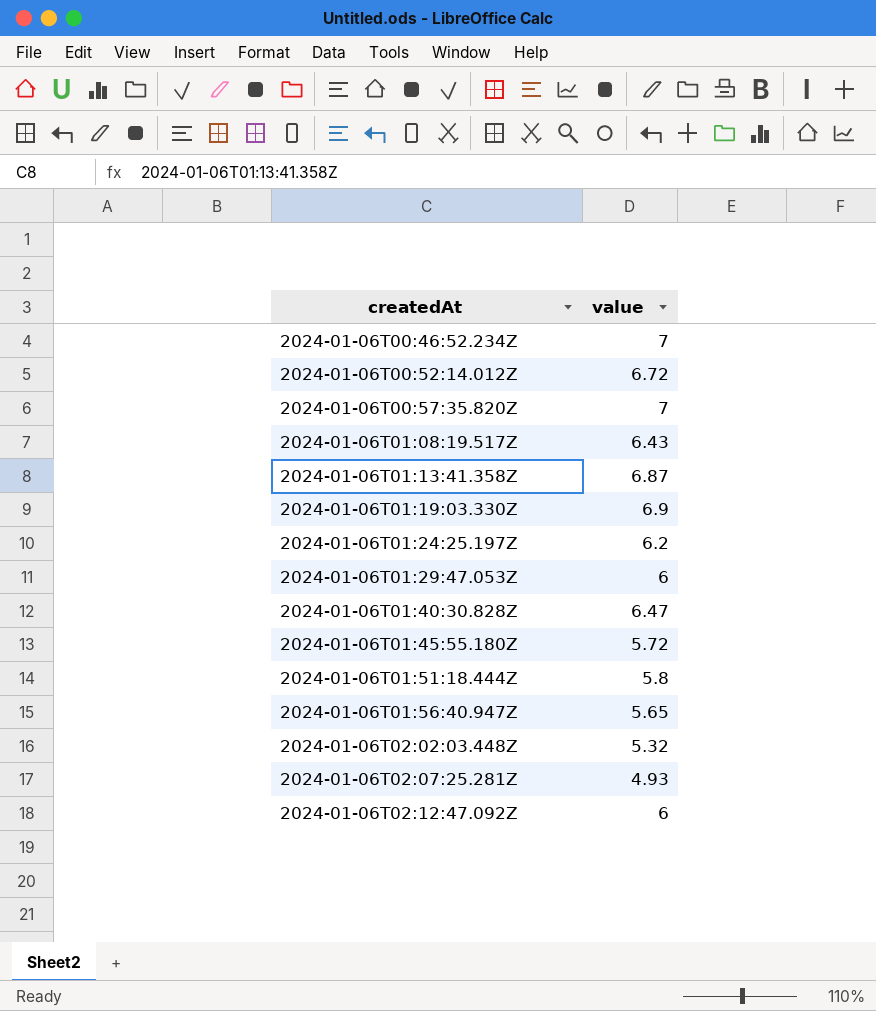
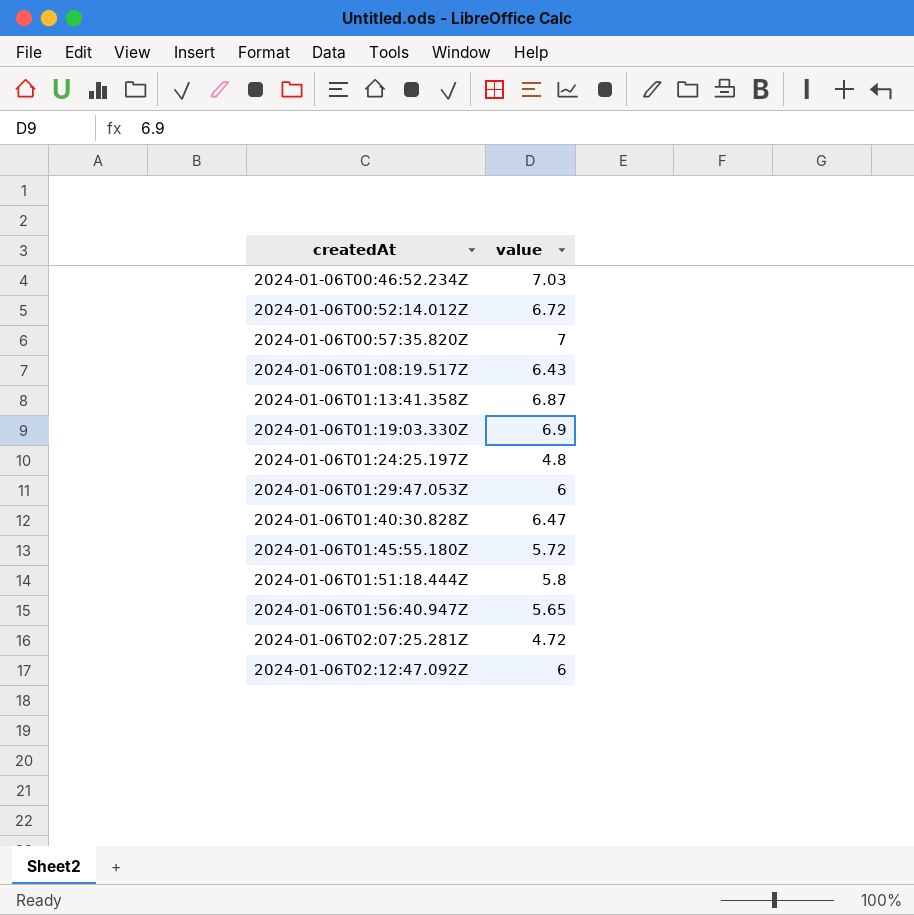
row 2024-01-06T02:02:03.448Z: 5.32 -> none
2024-01-06T00:46:52.234Z | value: 7 -> 7.03
2024-01-06T01:24:25.197Z | value: 6.2 -> 4.8
2024-01-06T02:07:25.281Z | value: 4.93 -> 4.72

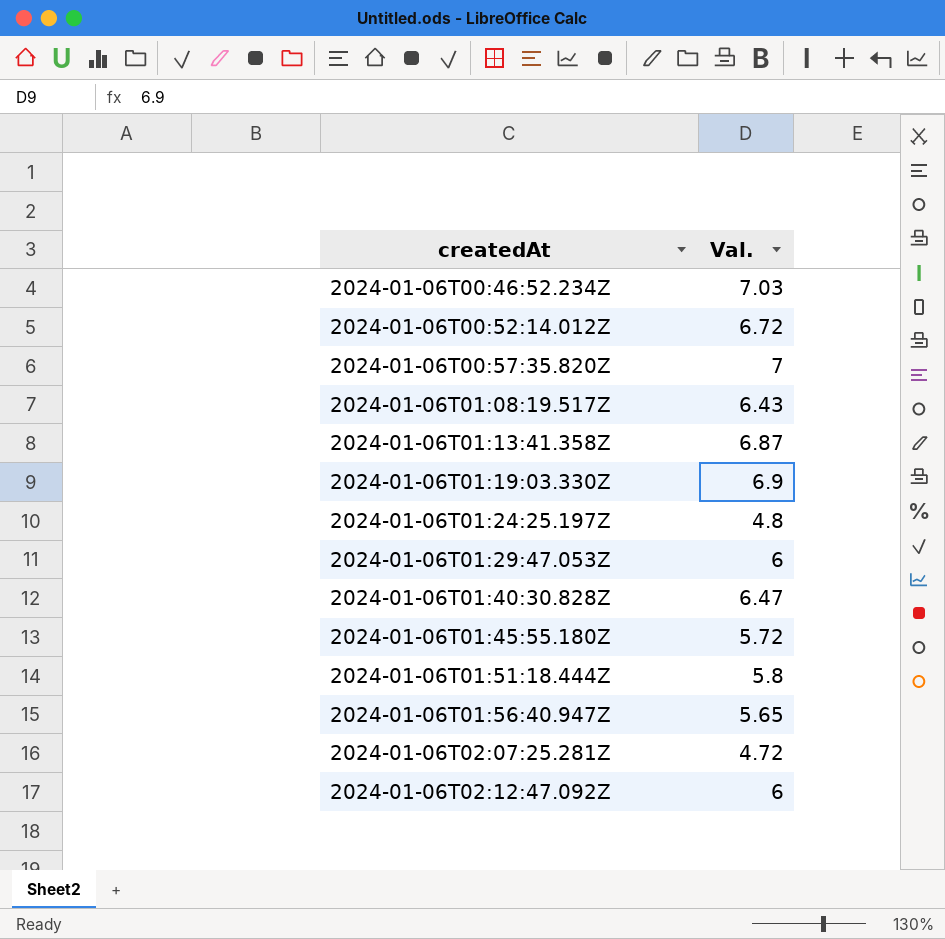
column name: value -> Val.

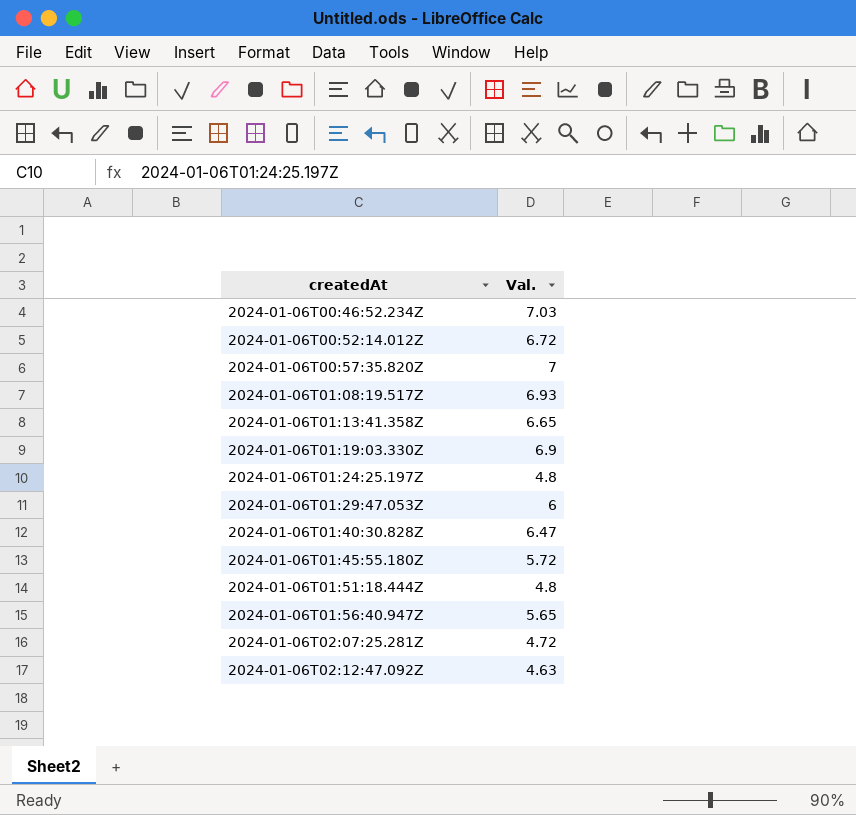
2024-01-06T01:08:19.517Z | Val.: 6.43 -> 6.93
2024-01-06T01:13:41.358Z | Val.: 6.87 -> 6.65
2024-01-06T01:51:18.444Z | Val.: 5.8 -> 4.8
2024-01-06T02:12:47.092Z | Val.: 6 -> 4.63

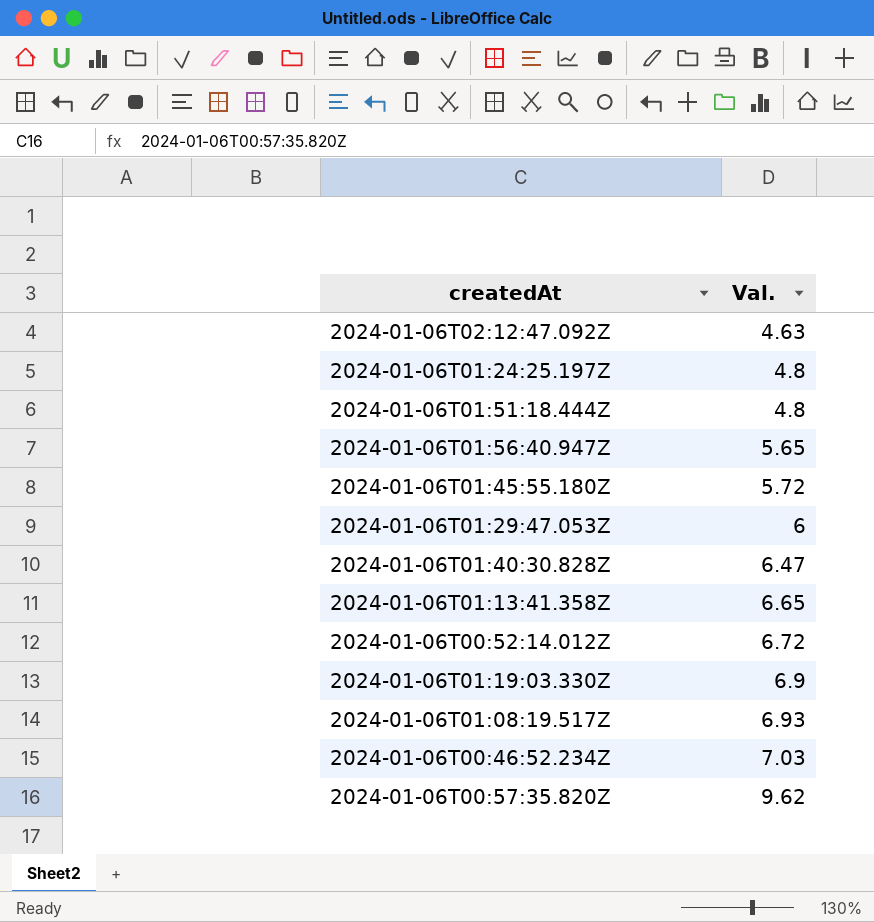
row order: createdAt ascending -> Val. ascending
row 2024-01-06T02:07:25.281Z: 4.72 -> none
2024-01-06T00:57:35.820Z | Val.: 7 -> 9.62

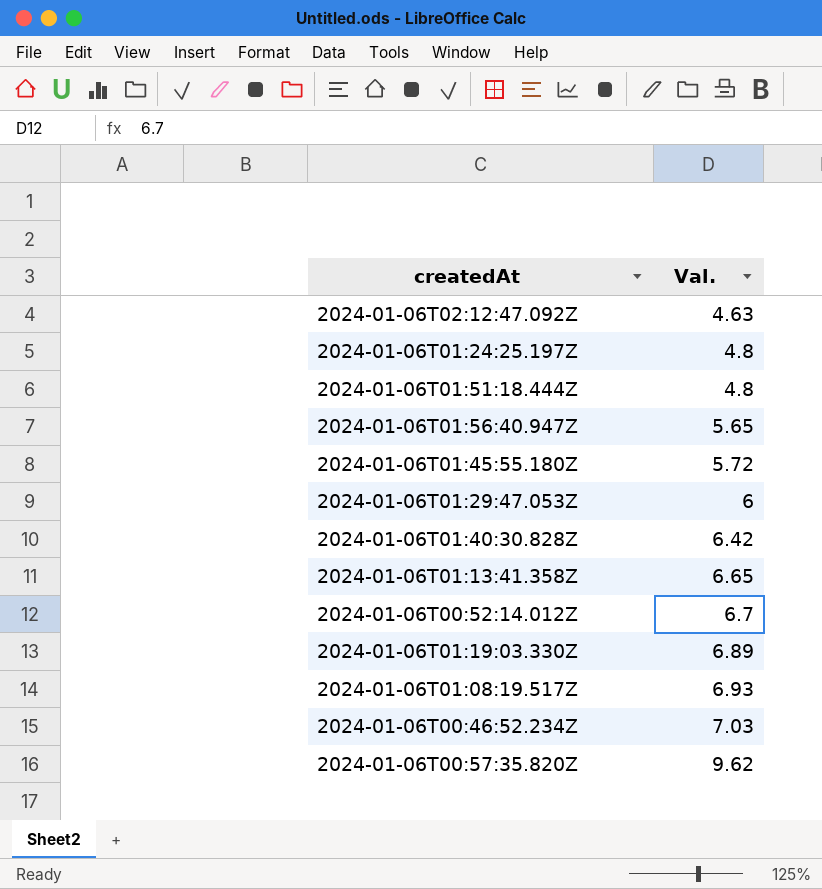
2024-01-06T01:40:30.828Z | Val.: 6.47 -> 6.42
2024-01-06T00:52:14.012Z | Val.: 6.72 -> 6.7
2024-01-06T01:19:03.330Z | Val.: 6.9 -> 6.89

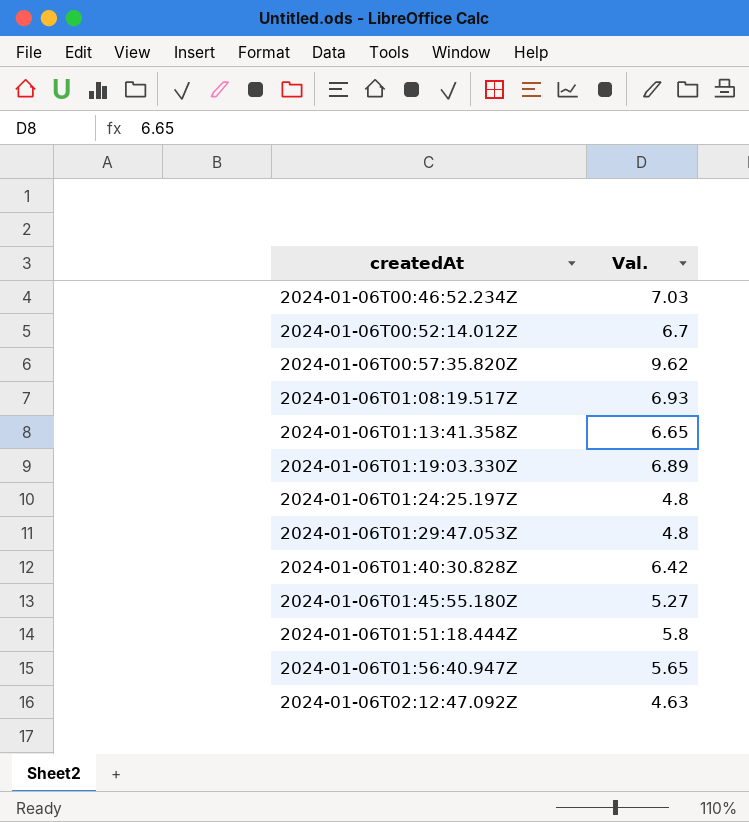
row order: Val. ascending -> createdAt ascending
2024-01-06T01:29:47.053Z | Val.: 6 -> 4.8
2024-01-06T01:45:55.180Z | Val.: 5.72 -> 5.27
2024-01-06T01:51:18.444Z | Val.: 4.8 -> 5.8

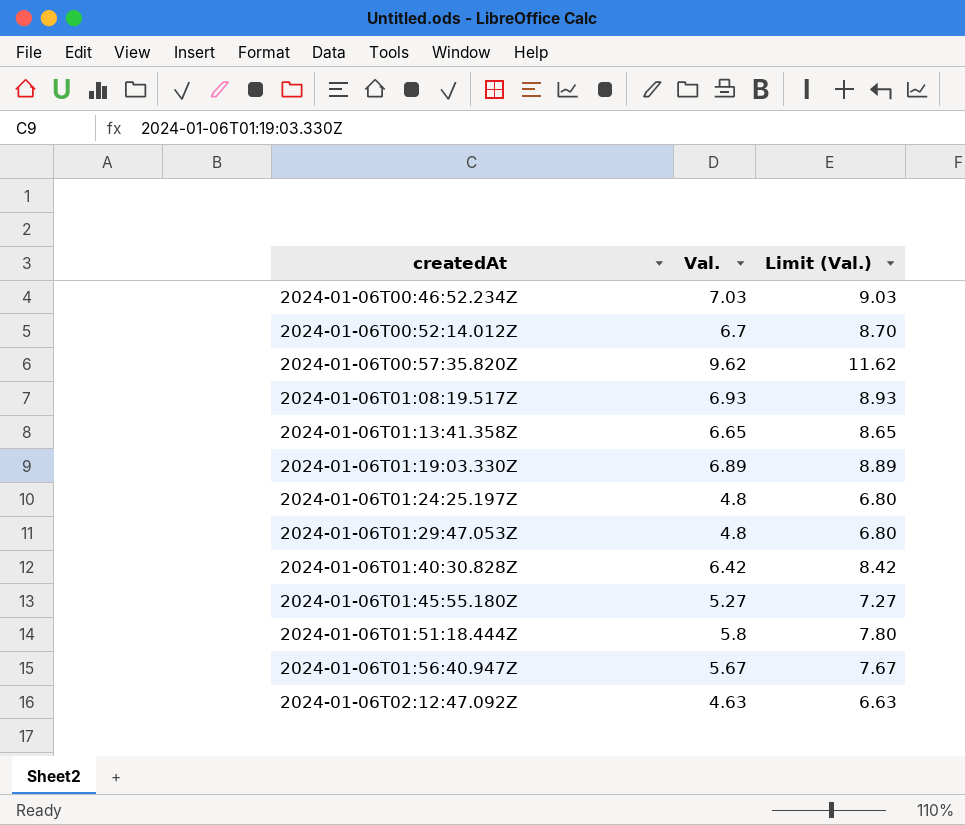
column Limit (Val.) | formula: none -> [Val.] + 2
2024-01-06T01:56:40.947Z | Val.: 5.65 -> 5.67

